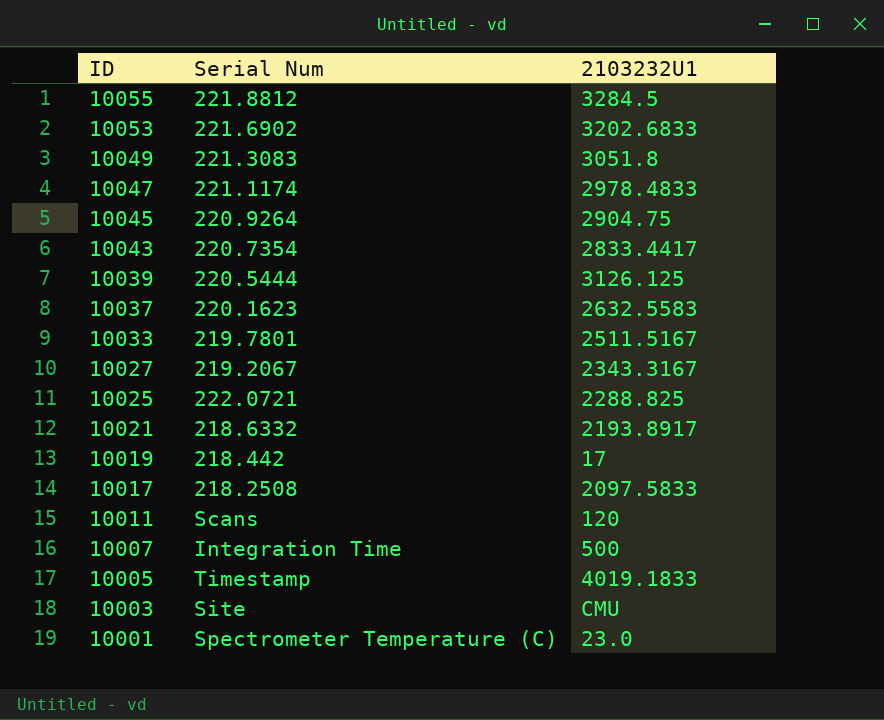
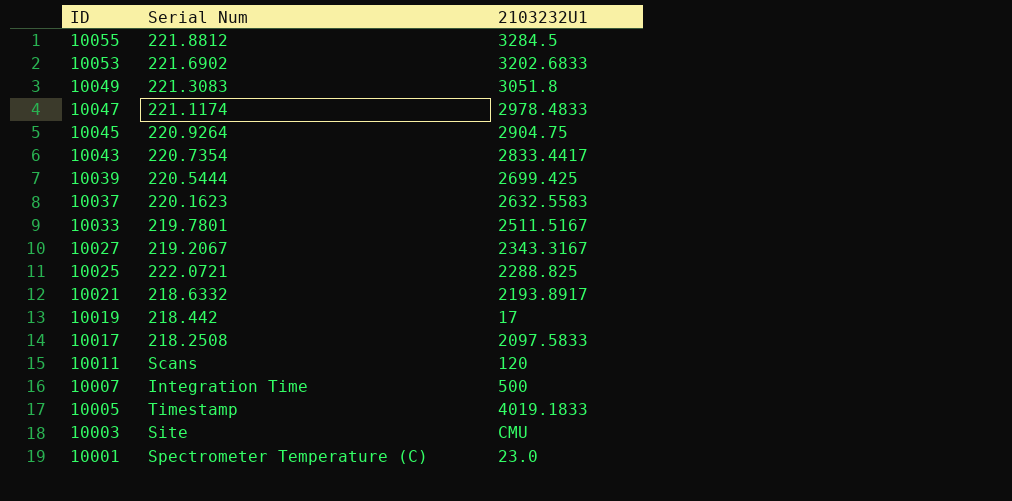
10039 | 2103232U1: 3126.125 -> 2699.425

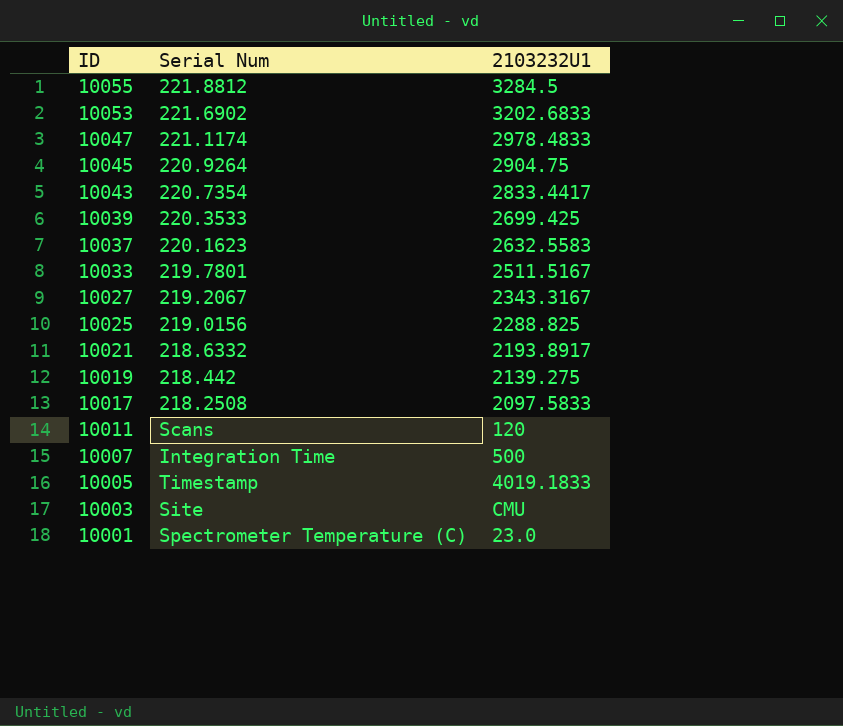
row 10049: 221.3083 | 3051.8 -> none
10039 | Serial Num: 220.5444 -> 220.3533
10025 | Serial Num: 222.0721 -> 219.0156
10019 | 2103232U1: 17 -> 2139.275

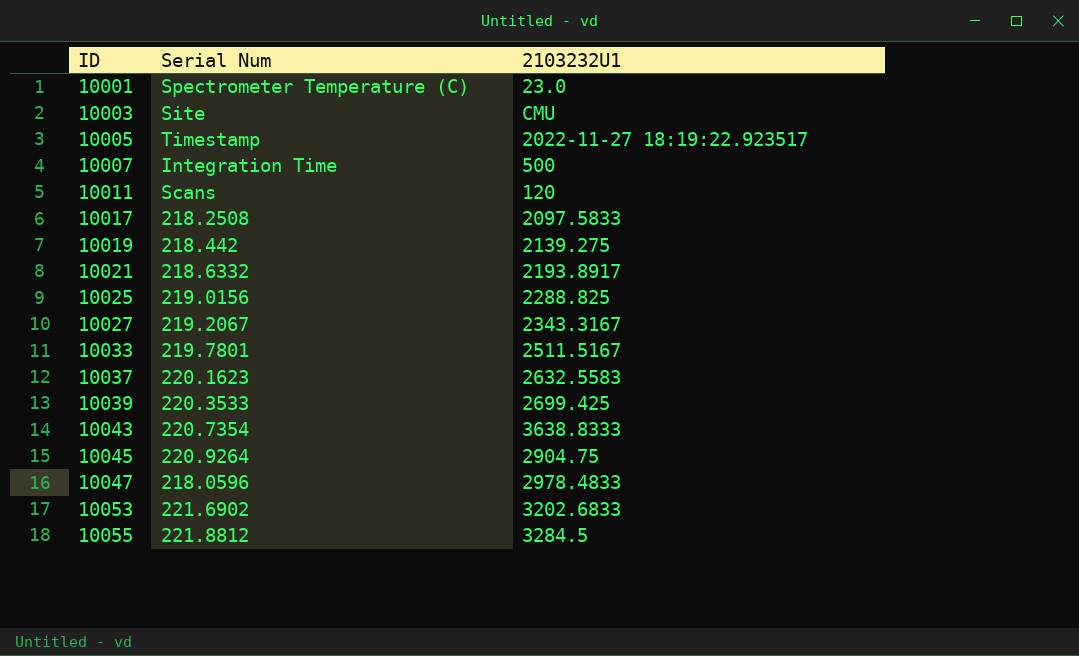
row order: ID descending -> ID ascending
10005 | 2103232U1: 4019.1833 -> 2022-11-27 18:19:22.923517
10043 | 2103232U1: 2833.4417 -> 3638.8333
10047 | Serial Num: 221.1174 -> 218.0596

